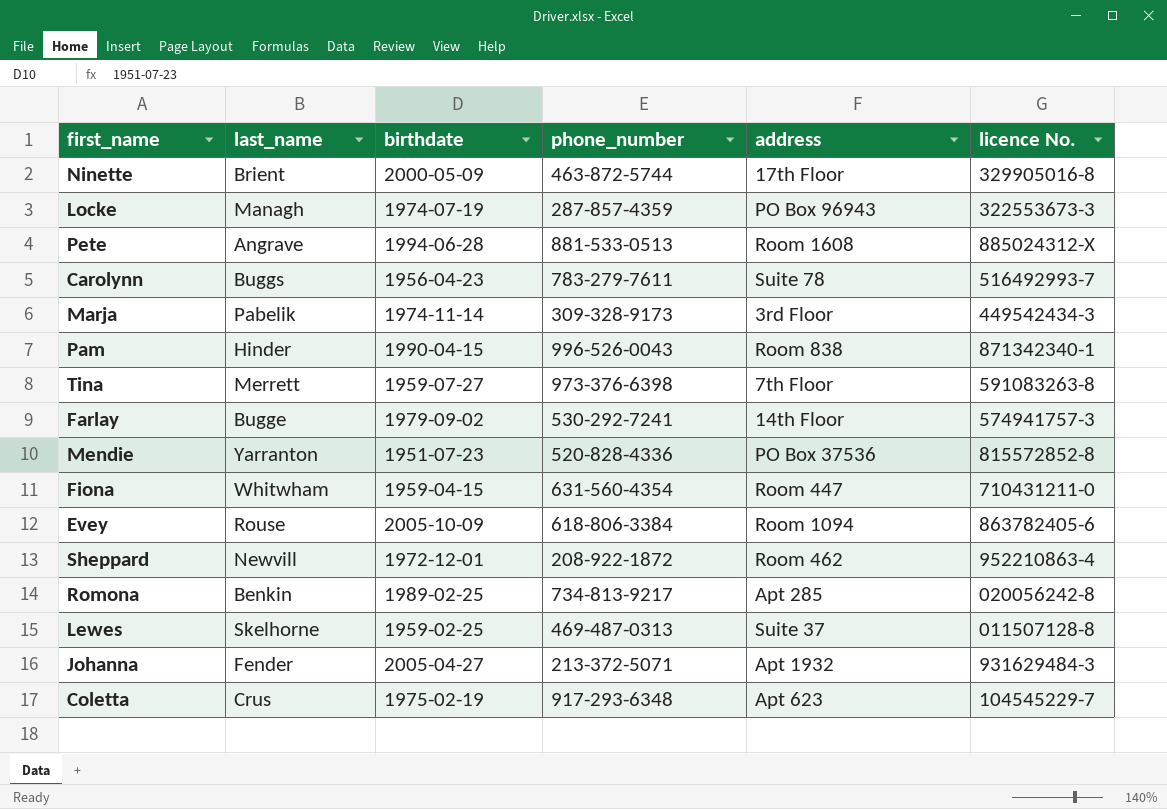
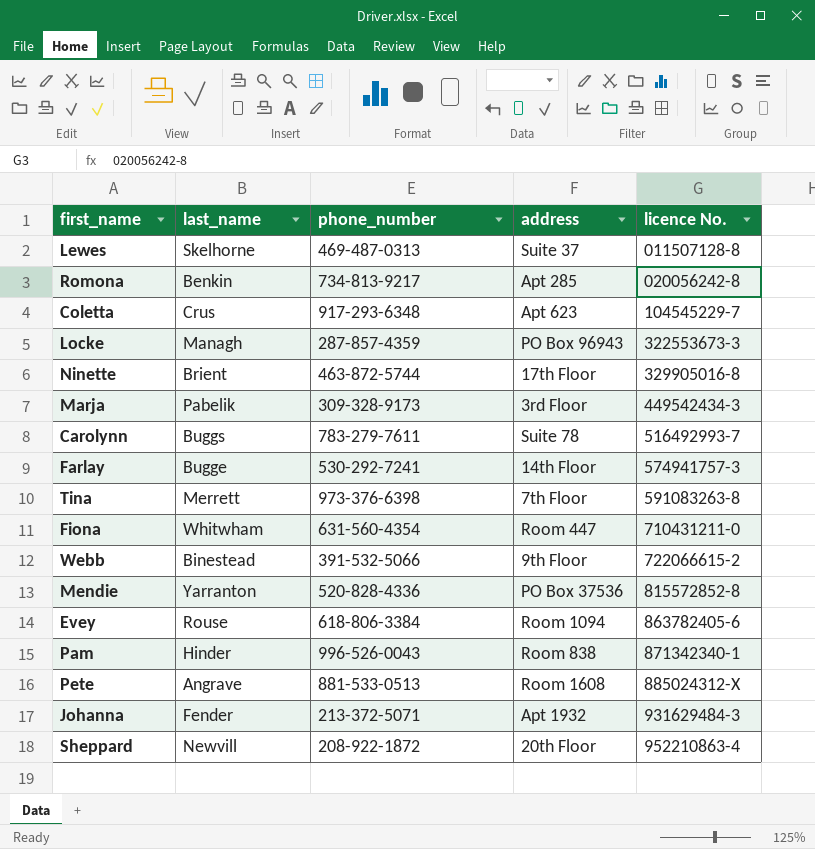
row order: none -> licence No. ascending
column birthdate | position: 3 -> none
row Webb: none -> Binestead | 391-532-5066 | 9th Floor | 722066615-2
Sheppard | address: Room 462 -> 20th Floor

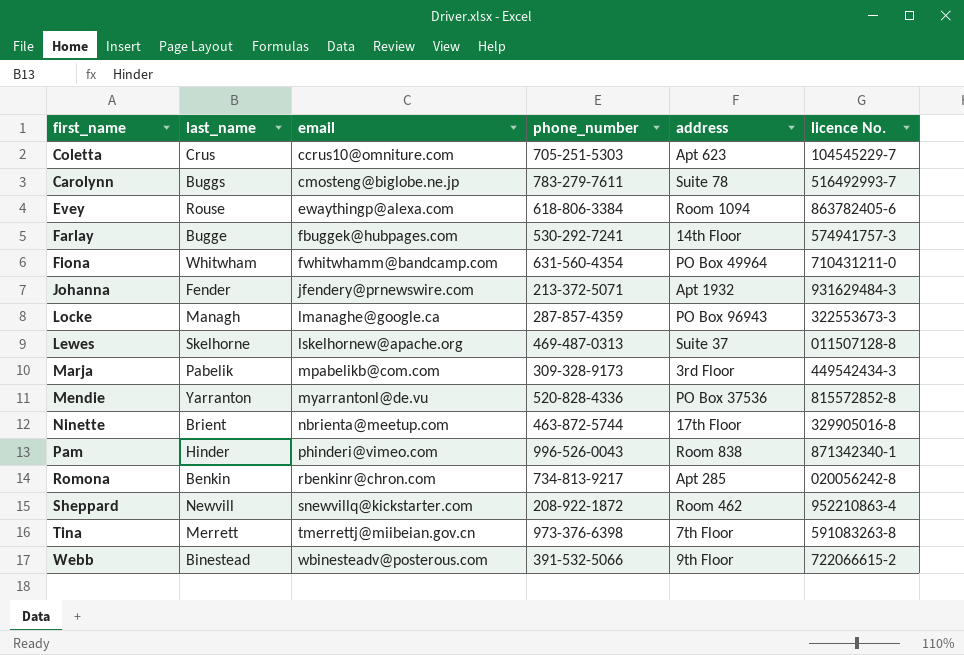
row order: licence No. ascending -> email ascending
column email | position: none -> 3
row Pete: Angrave | 881-533-0513 | Room 1608 | 885024312-X -> none
Coletta | phone_number: 917-293-6348 -> 705-251-5303
Fiona | address: Room 447 -> PO Box 49964
Sheppard | address: 20th Floor -> Room 462

